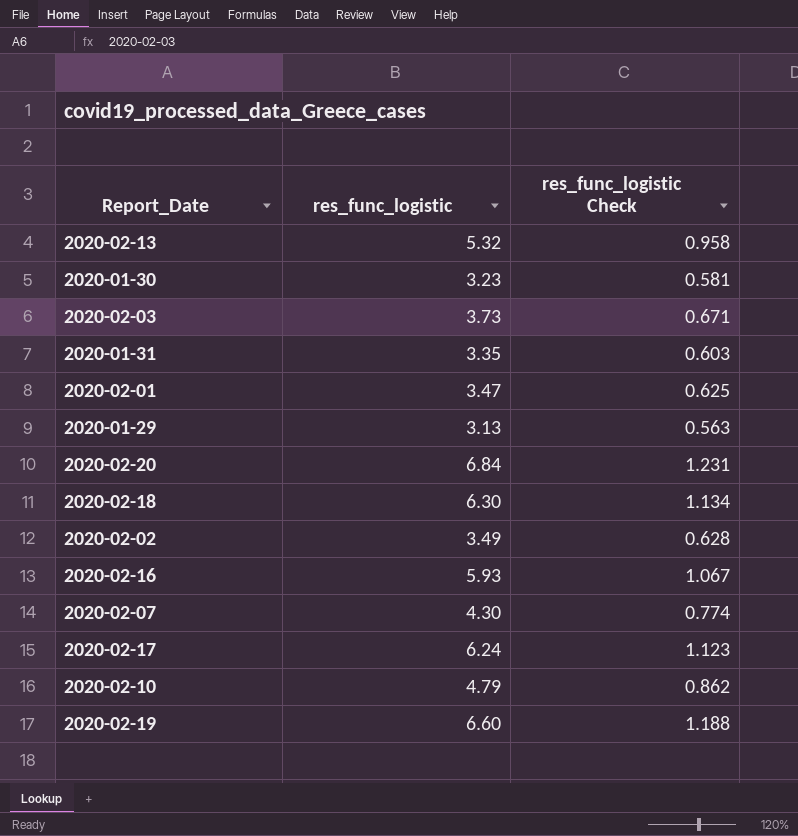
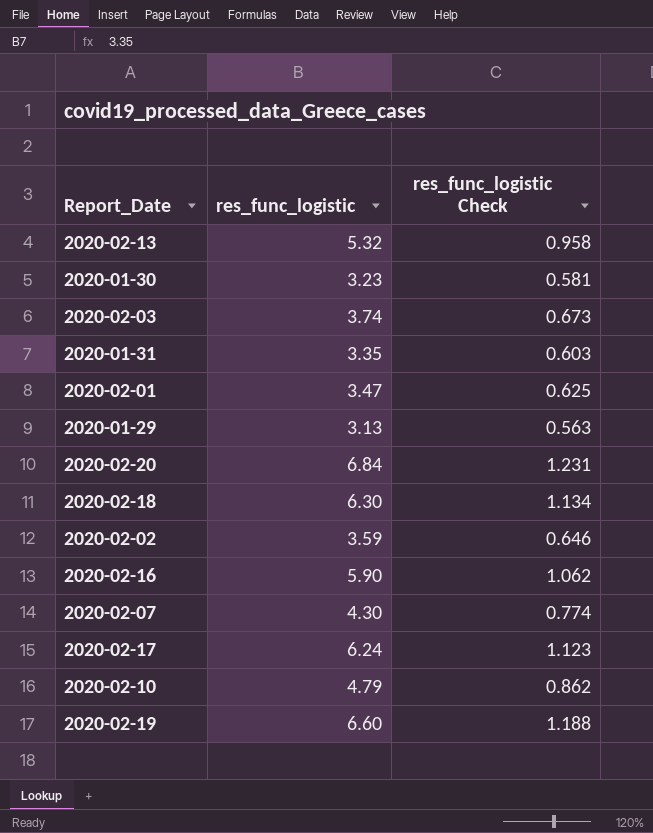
2020-02-03 | res_func_logistic: 3.73 -> 3.74
2020-02-03 | res_func_logistic Check: 0.671 -> 0.673
2020-02-02 | res_func_logistic: 3.49 -> 3.59
2020-02-02 | res_func_logistic Check: 0.628 -> 0.646
2020-02-16 | res_func_logistic: 5.93 -> 5.90
2020-02-16 | res_func_logistic Check: 1.067 -> 1.062

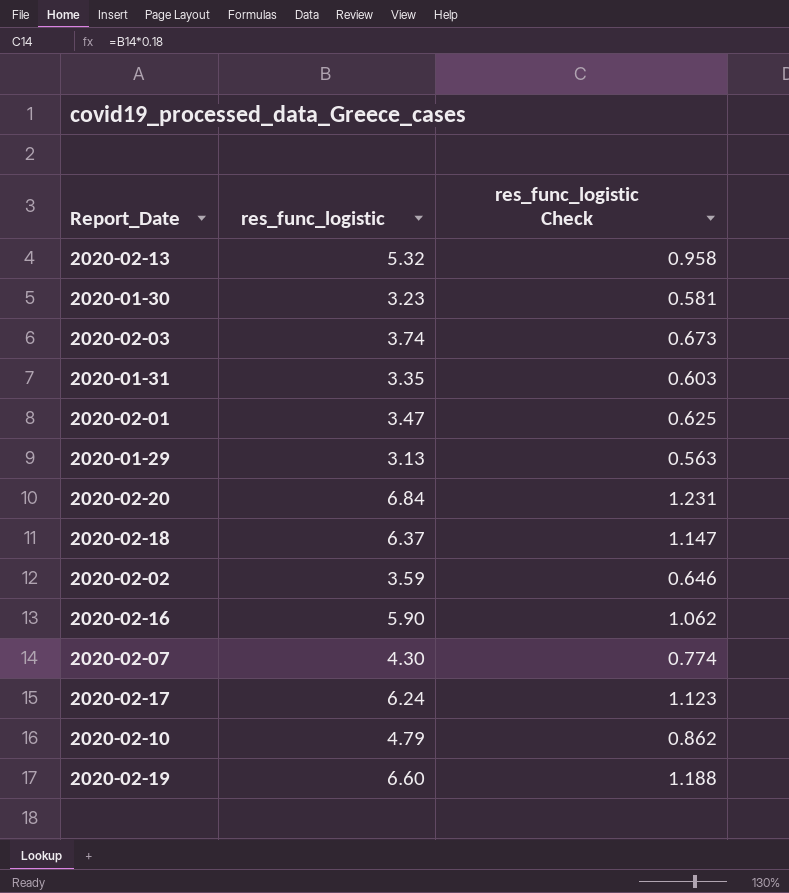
2020-02-18 | res_func_logistic: 6.30 -> 6.37
2020-02-18 | res_func_logistic Check: 1.134 -> 1.147

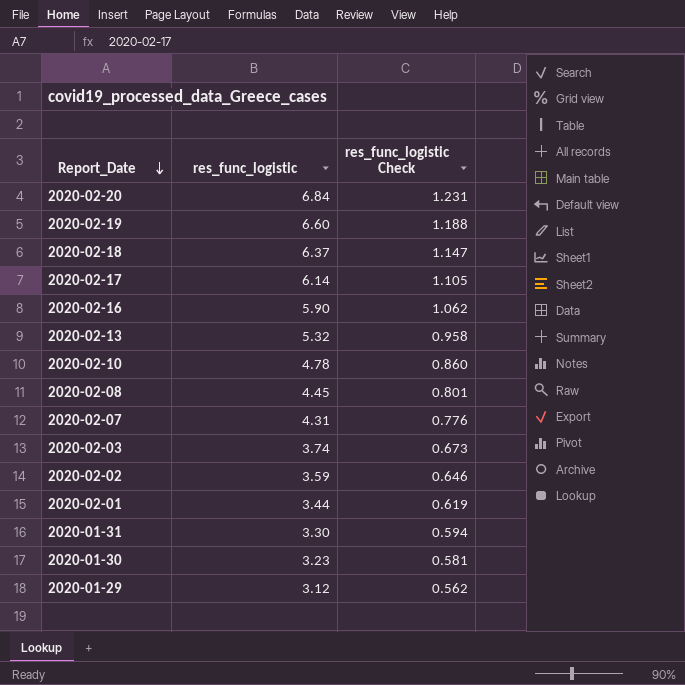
row order: none -> Report_Date descending
2020-02-17 | res_func_logistic: 6.24 -> 6.14
2020-02-17 | res_func_logistic Check: 1.123 -> 1.105
2020-02-10 | res_func_logistic: 4.79 -> 4.78
2020-02-10 | res_func_logistic Check: 0.862 -> 0.860
row 2020-02-08: none -> 4.45 | 0.801
2020-02-07 | res_func_logistic: 4.30 -> 4.31
2020-02-07 | res_func_logistic Check: 0.774 -> 0.776
2020-02-01 | res_func_logistic: 3.47 -> 3.44
2020-02-01 | res_func_logistic Check: 0.625 -> 0.619
2020-01-31 | res_func_logistic: 3.35 -> 3.30
2020-01-31 | res_func_logistic Check: 0.603 -> 0.594
2020-01-29 | res_func_logistic: 3.13 -> 3.12
2020-01-29 | res_func_logistic Check: 0.563 -> 0.562

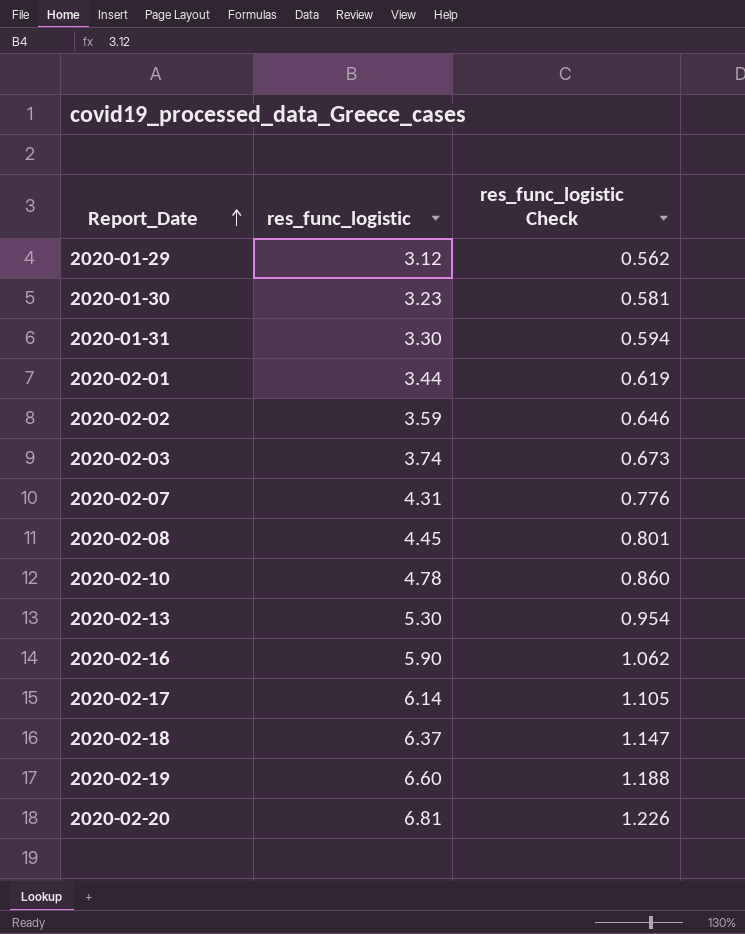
row order: Report_Date descending -> Report_Date ascending
2020-02-13 | res_func_logistic: 5.32 -> 5.30
2020-02-13 | res_func_logistic Check: 0.958 -> 0.954
2020-02-20 | res_func_logistic: 6.84 -> 6.81
2020-02-20 | res_func_logistic Check: 1.231 -> 1.226

